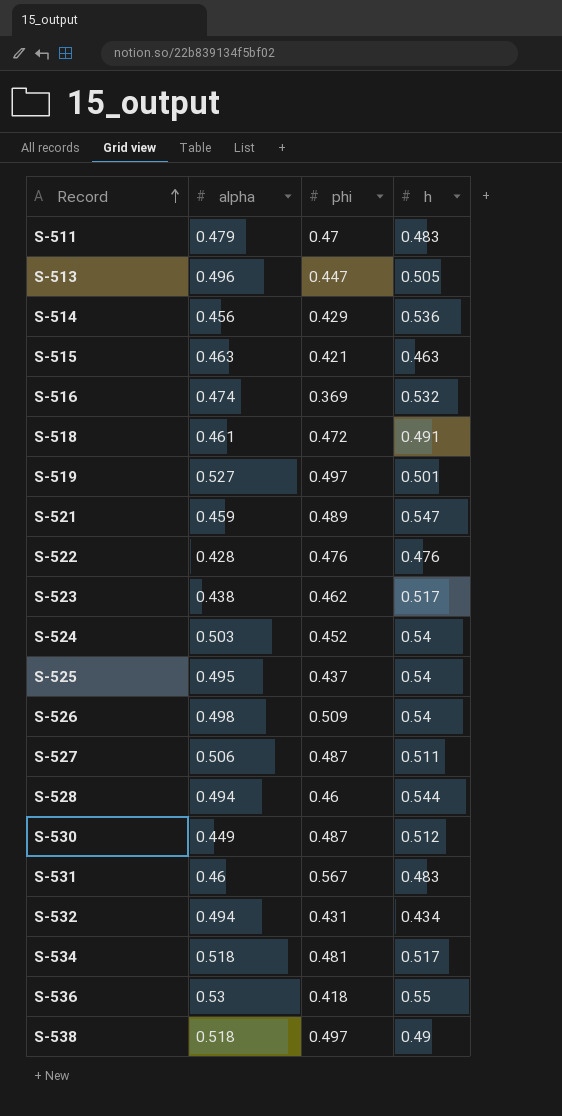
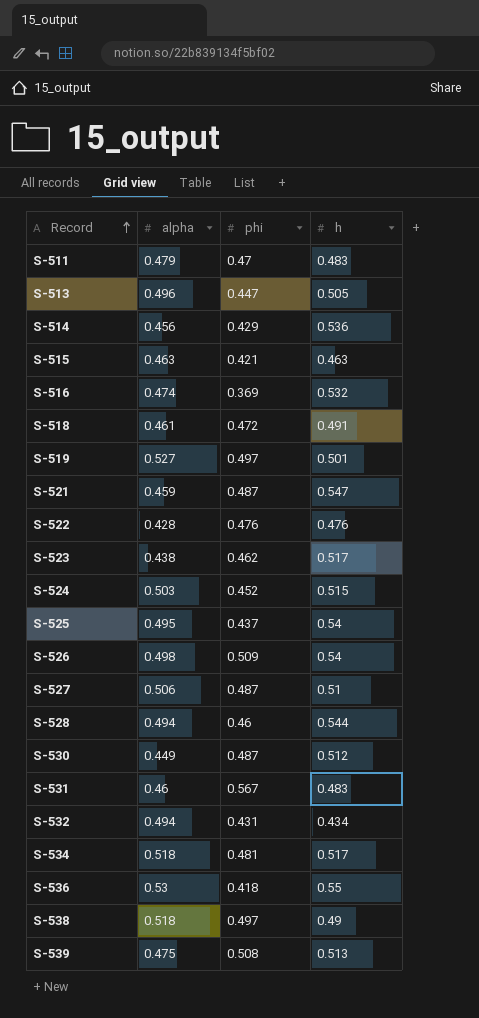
S-521 | phi: 0.489 -> 0.487
S-524 | h: 0.54 -> 0.515
S-527 | h: 0.511 -> 0.51
row S-539: none -> 0.475 | 0.508 | 0.513

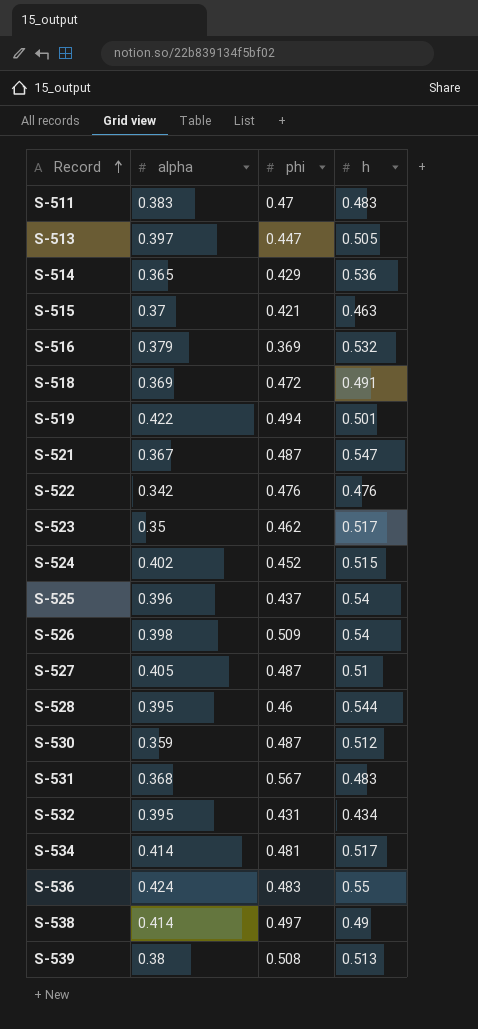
S-511 | alpha: 0.479 -> 0.383
S-513 | alpha: 0.496 -> 0.397
S-514 | alpha: 0.456 -> 0.365
S-515 | alpha: 0.463 -> 0.37
S-516 | alpha: 0.474 -> 0.379
S-518 | alpha: 0.461 -> 0.369
S-519 | alpha: 0.527 -> 0.422
S-519 | phi: 0.497 -> 0.494
S-521 | alpha: 0.459 -> 0.367
S-522 | alpha: 0.428 -> 0.342
S-523 | alpha: 0.438 -> 0.35
S-524 | alpha: 0.503 -> 0.402
S-525 | alpha: 0.495 -> 0.396
S-526 | alpha: 0.498 -> 0.398
S-527 | alpha: 0.506 -> 0.405
S-528 | alpha: 0.494 -> 0.395
S-530 | alpha: 0.449 -> 0.359
S-531 | alpha: 0.46 -> 0.368
S-532 | alpha: 0.494 -> 0.395
S-534 | alpha: 0.518 -> 0.414
S-536 | alpha: 0.53 -> 0.424
S-536 | phi: 0.418 -> 0.483
S-538 | alpha: 0.518 -> 0.414
S-539 | alpha: 0.475 -> 0.38

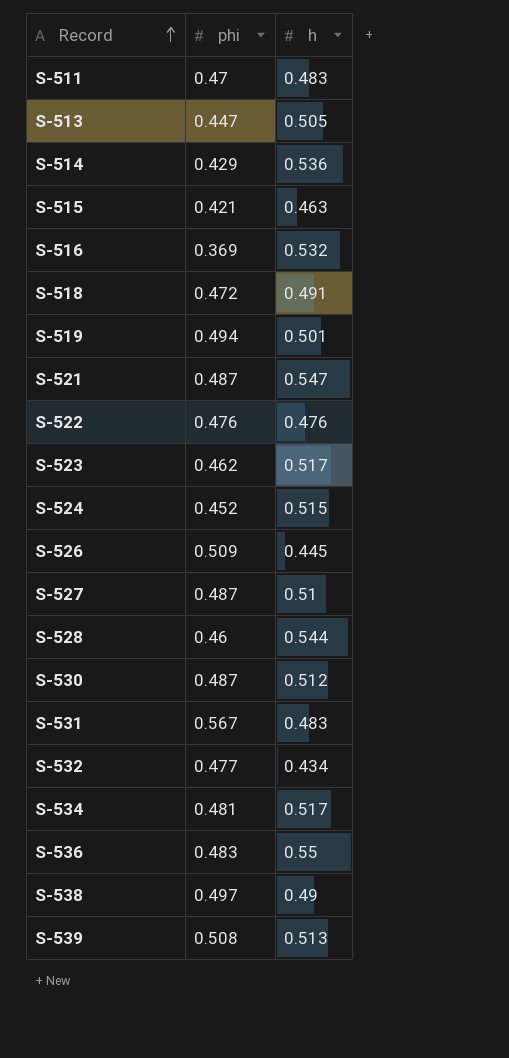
column alpha | position: 2 -> none
row S-525: 0.396 | 0.437 | 0.54 -> none
S-526 | h: 0.54 -> 0.445
S-532 | phi: 0.431 -> 0.477

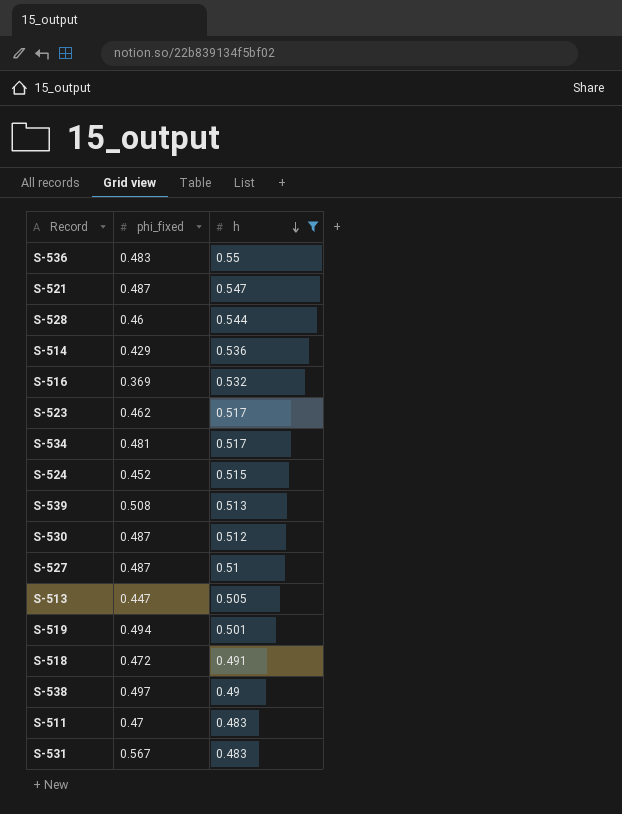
filter: none -> h >= 0.483
row order: Record ascending -> h descending
column name: phi -> phi_fixed

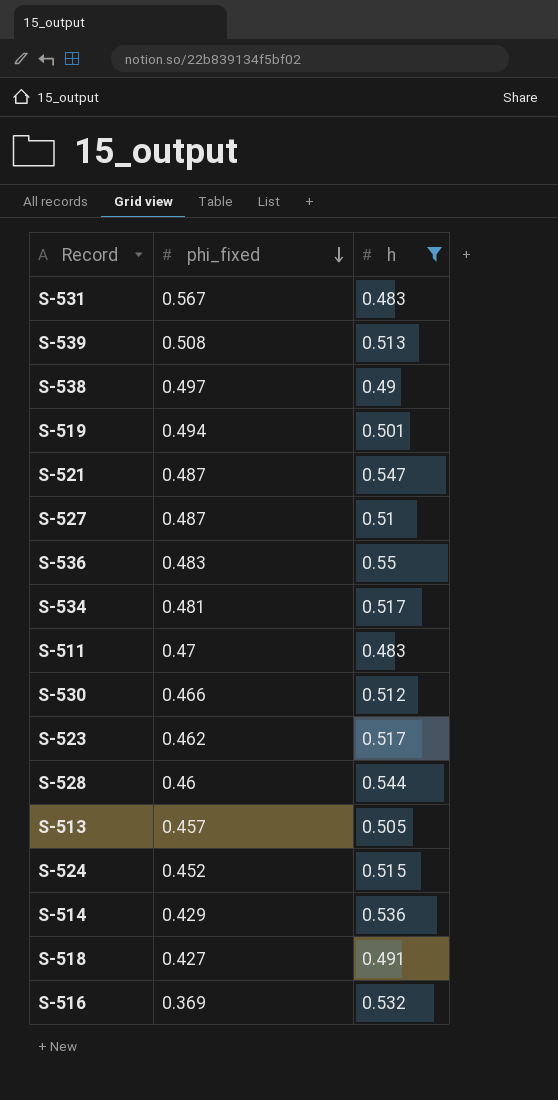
row order: h descending -> phi_fixed descending
S-530 | phi_fixed: 0.487 -> 0.466
S-513 | phi_fixed: 0.447 -> 0.457
S-518 | phi_fixed: 0.472 -> 0.427

